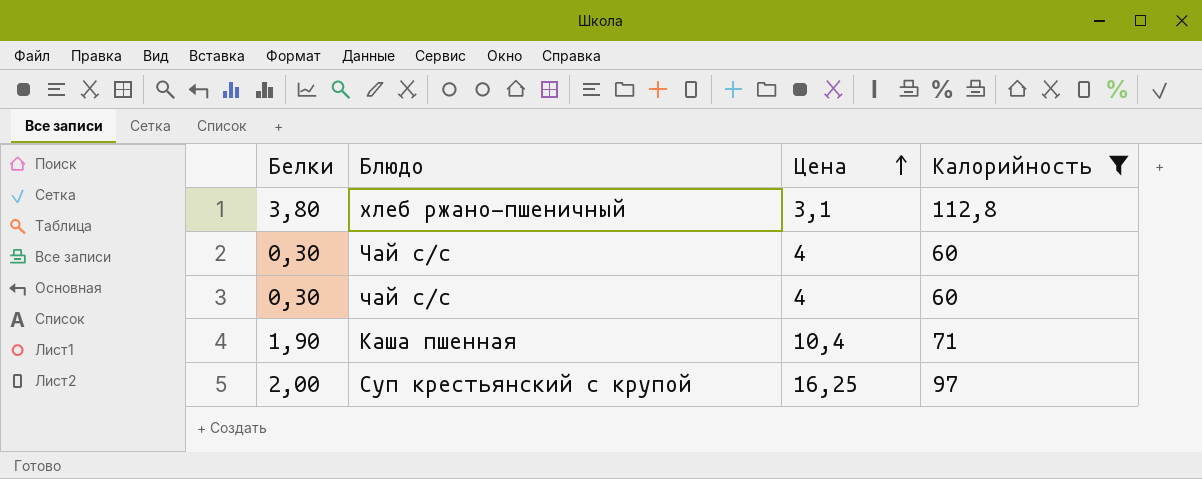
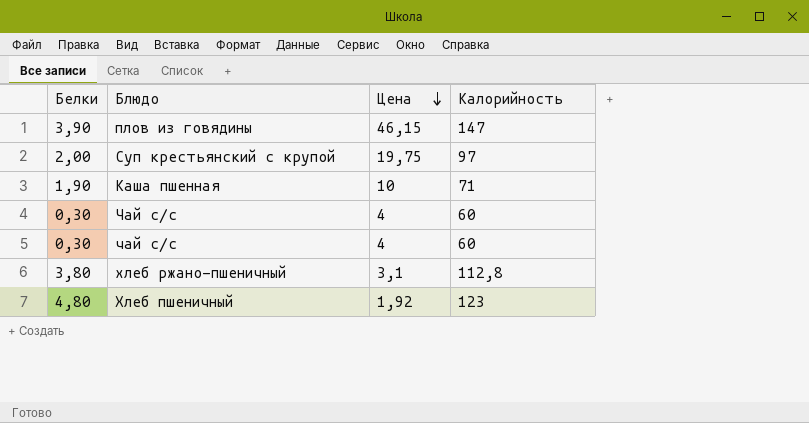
filter: Калорийность <= 112,8 -> none
row order: Цена ascending -> Цена descending
Суп крестьянский с крупой | Цена: 16,25 -> 19,75
Каша пшенная | Цена: 10,4 -> 10

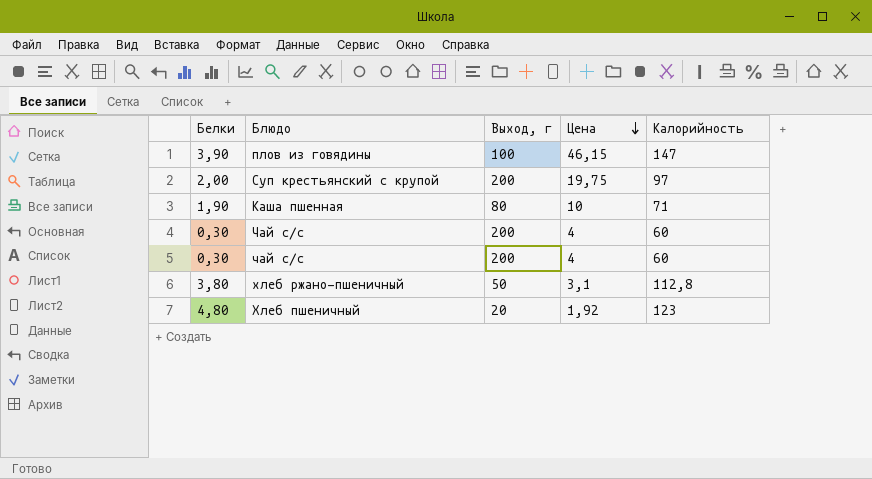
column Выход, г | position: none -> 3

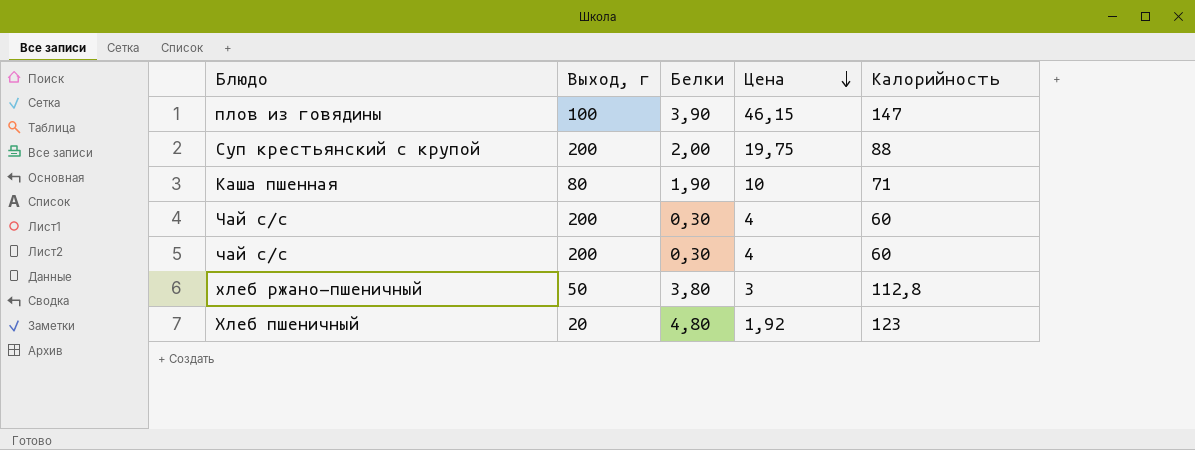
column Белки | position: 1 -> 3
Суп крестьянский с крупой | Калорийность: 97 -> 88
хлеб ржано-пшеничный | Цена: 3,1 -> 3

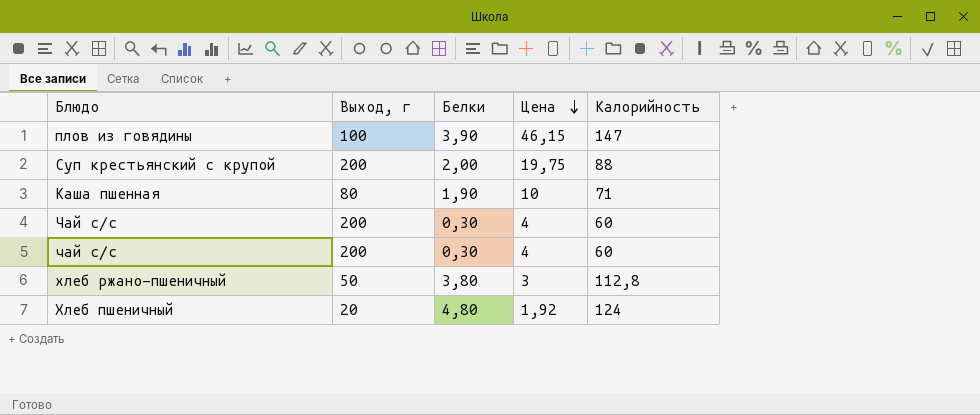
Хлеб пшеничный | Калорийность: 123 -> 124

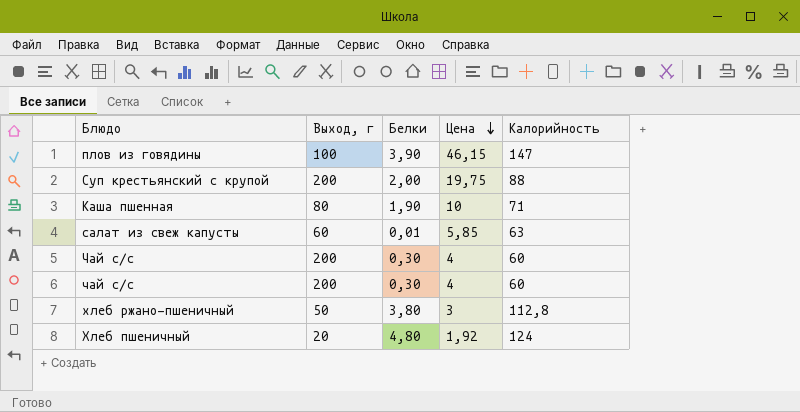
row салат из свеж капусты: none -> 60 | 0,01 | 5,85 | 63

